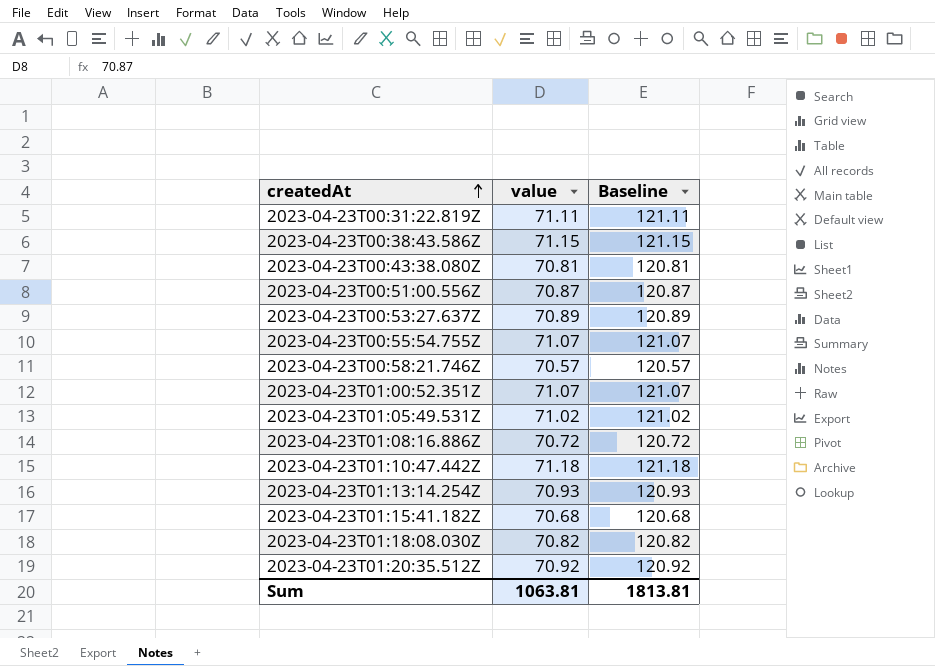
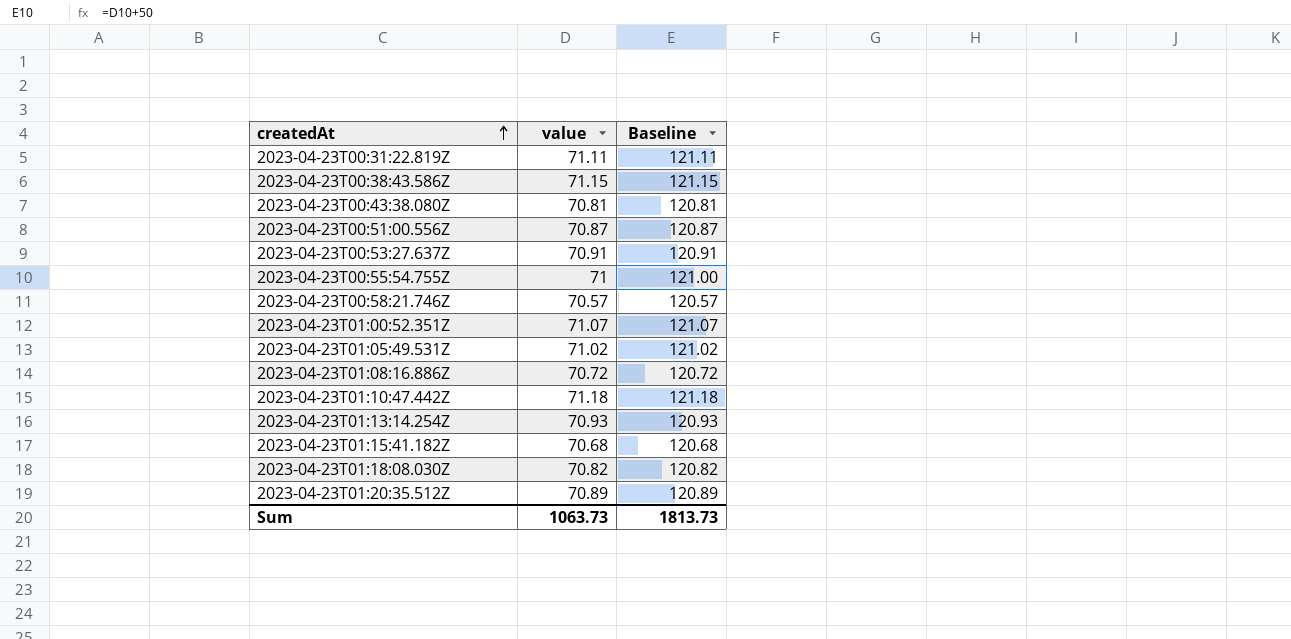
2023-04-23T00:53:27.637Z | value: 70.89 -> 70.91
2023-04-23T00:53:27.637Z | Baseline: 120.89 -> 120.91
2023-04-23T00:55:54.755Z | value: 71.07 -> 71
2023-04-23T00:55:54.755Z | Baseline: 121.07 -> 121.00
2023-04-23T01:20:35.512Z | value: 70.92 -> 70.89
2023-04-23T01:20:35.512Z | Baseline: 120.92 -> 120.89
Sum | value: 1063.81 -> 1063.73
Sum | Baseline: 1813.81 -> 1813.73

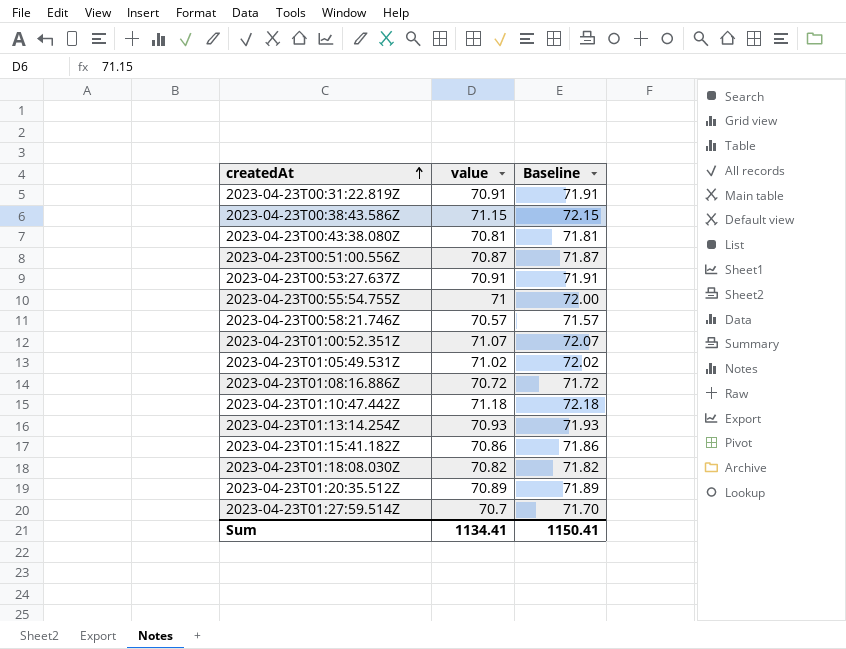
column Baseline | formula: [value] + 50 -> [value] + 1
2023-04-23T00:31:22.819Z | value: 71.11 -> 70.91
2023-04-23T01:15:41.182Z | value: 70.68 -> 70.86
row 2023-04-23T01:27:59.514Z: none -> 70.7 | 71.70
Sum | value: 1063.73 -> 1134.41
Sum | Baseline: 1813.73 -> 1150.41

